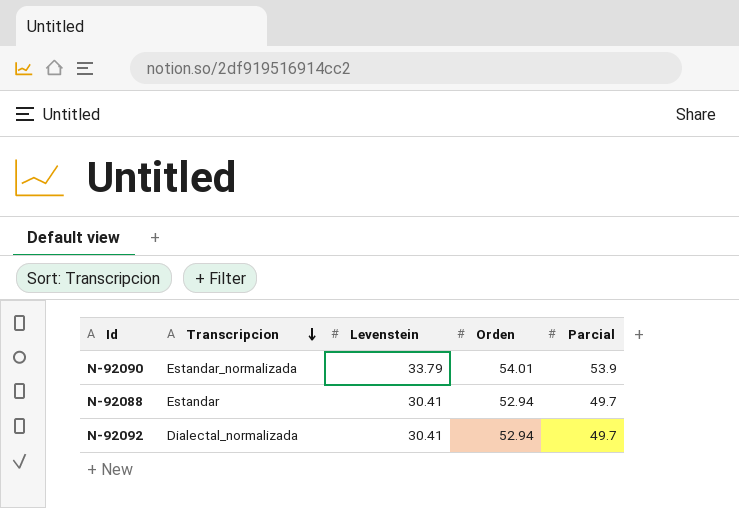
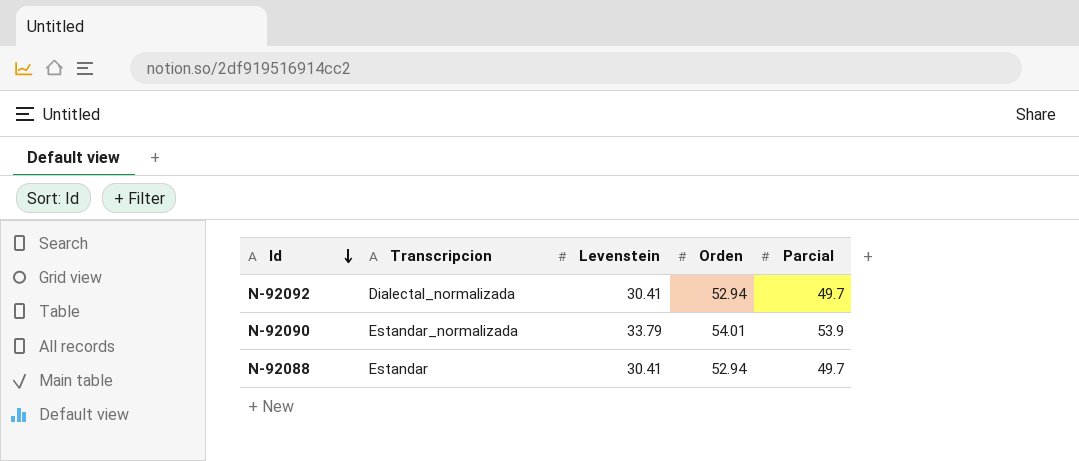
row order: Transcripcion descending -> Id descending

